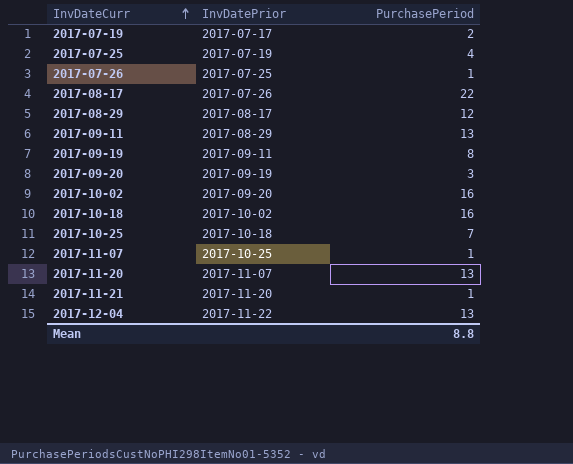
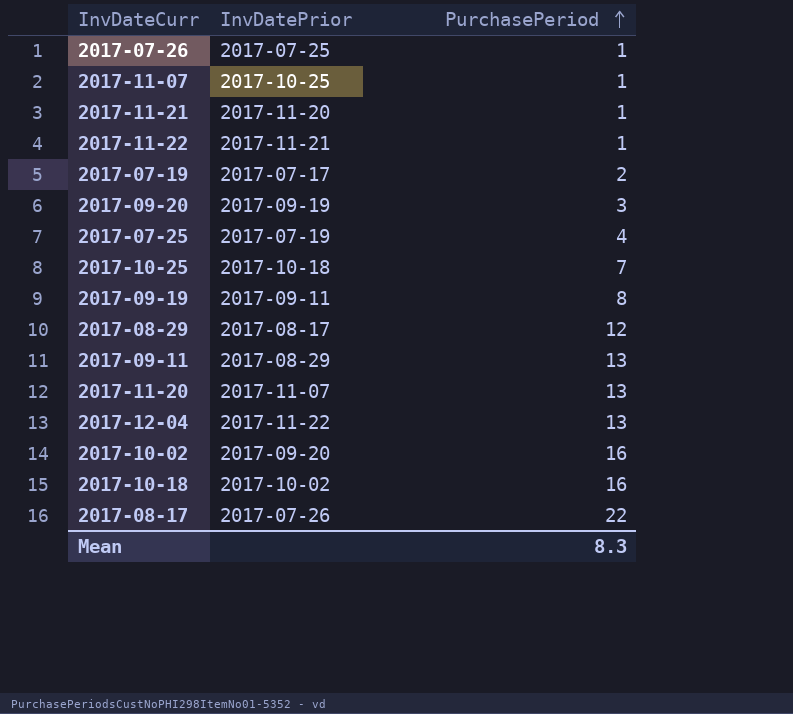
row order: InvDateCurr ascending -> PurchasePeriod ascending
row 2017-11-22: none -> 2017-11-21 | 1
Mean | PurchasePeriod: 8.8 -> 8.3

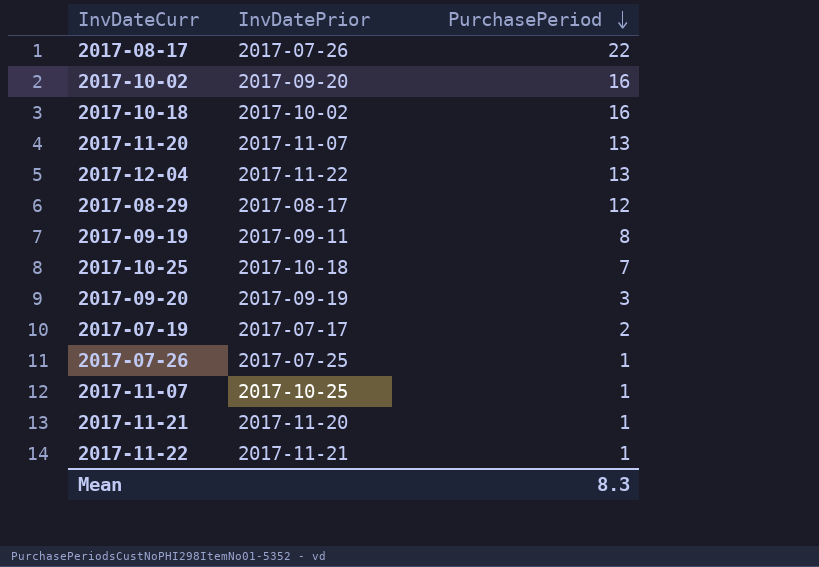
row order: PurchasePeriod ascending -> PurchasePeriod descending
row 2017-07-25: 2017-07-19 | 4 -> none
row 2017-09-11: 2017-08-29 | 13 -> none

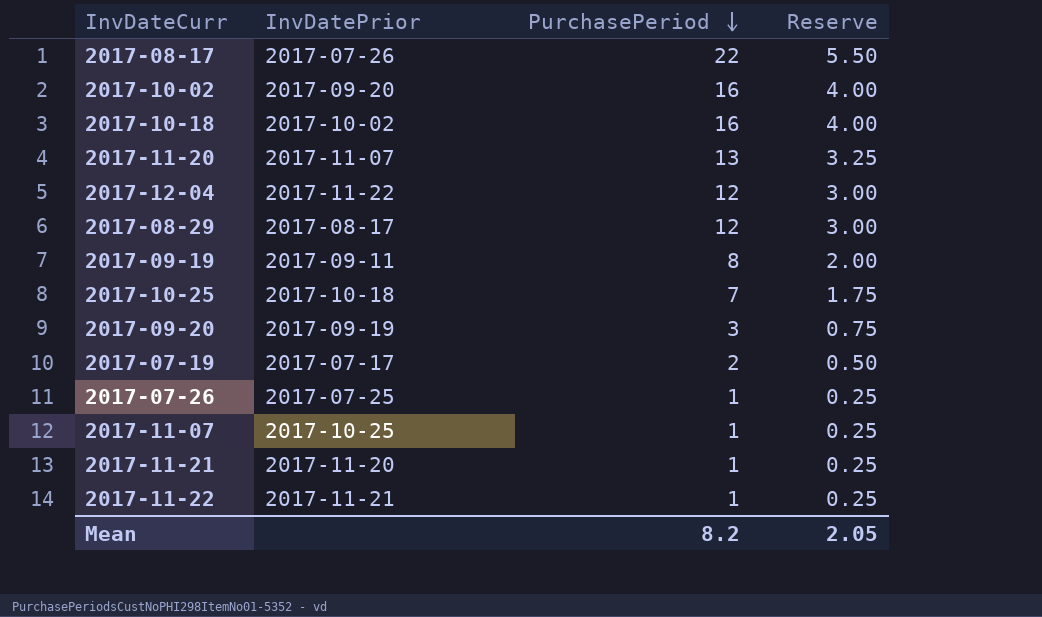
column Reserve | formula: none -> [PurchasePeriod] * 0.25
2017-12-04 | PurchasePeriod: 13 -> 12
Mean | PurchasePeriod: 8.3 -> 8.2

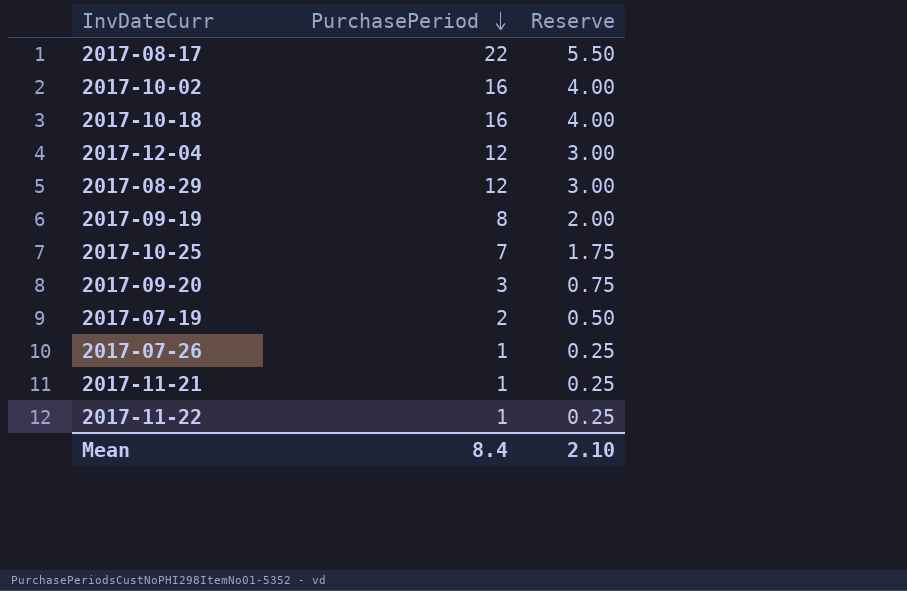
column InvDatePrior | position: 2 -> none
row 2017-11-20: 2017-11-07 | 13 | 3.25 -> none
row 2017-11-07: 2017-10-25 | 1 | 0.25 -> none
Mean | PurchasePeriod: 8.2 -> 8.4
Mean | Reserve: 2.05 -> 2.10

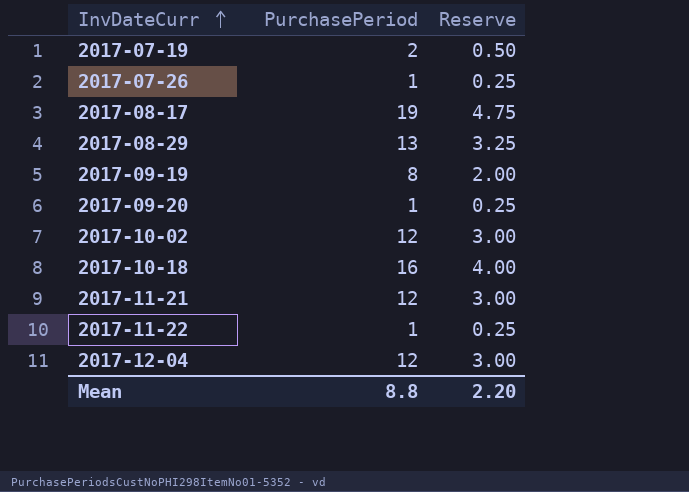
row order: PurchasePeriod descending -> InvDateCurr ascending
row 2017-10-25: 7 | 1.75 -> none
2017-08-17 | PurchasePeriod: 22 -> 19
2017-08-17 | Reserve: 5.50 -> 4.75
2017-08-29 | PurchasePeriod: 12 -> 13
2017-08-29 | Reserve: 3.00 -> 3.25
2017-09-20 | PurchasePeriod: 3 -> 1
2017-09-20 | Reserve: 0.75 -> 0.25
2017-10-02 | PurchasePeriod: 16 -> 12
2017-10-02 | Reserve: 4.00 -> 3.00
2017-11-21 | PurchasePeriod: 1 -> 12
2017-11-21 | Reserve: 0.25 -> 3.00
Mean | PurchasePeriod: 8.4 -> 8.8
Mean | Reserve: 2.10 -> 2.20

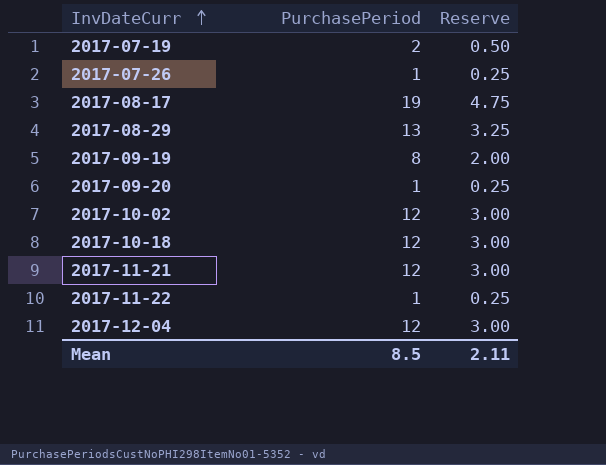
2017-10-18 | PurchasePeriod: 16 -> 12
2017-10-18 | Reserve: 4.00 -> 3.00
Mean | PurchasePeriod: 8.8 -> 8.5
Mean | Reserve: 2.20 -> 2.11

